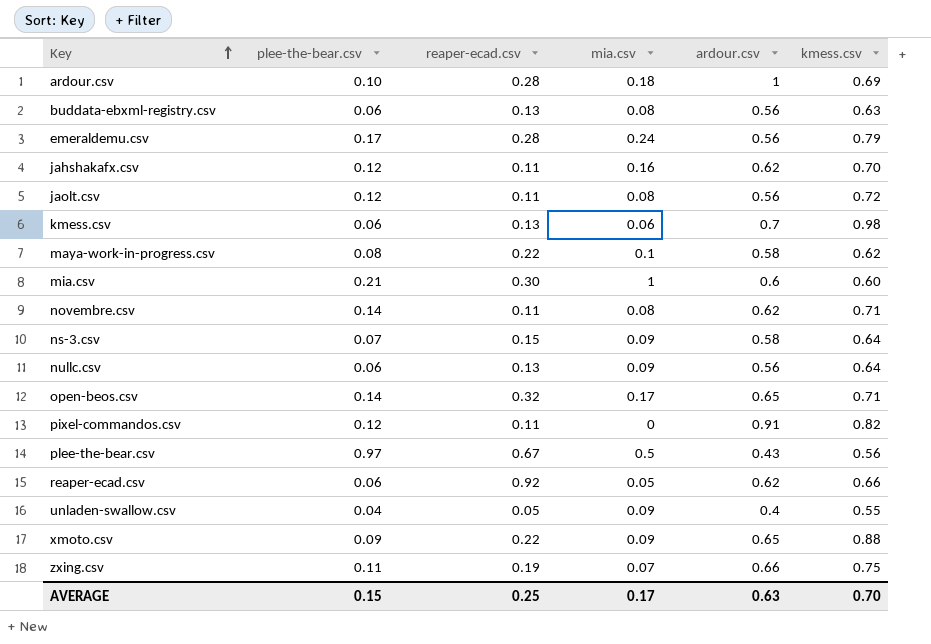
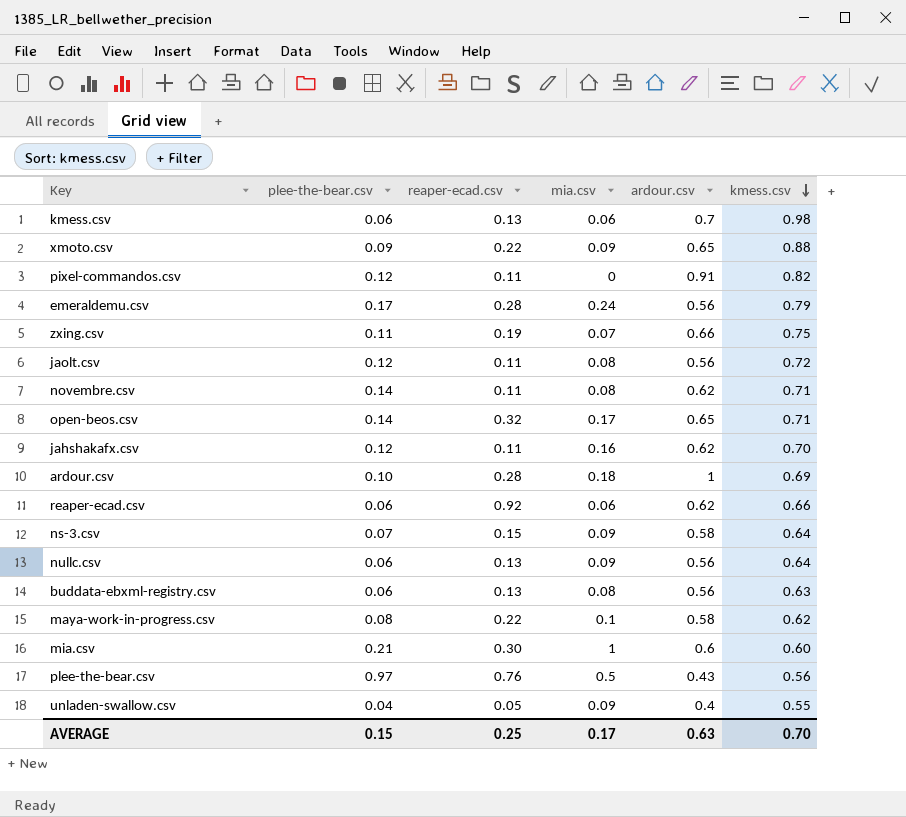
row order: Key ascending -> kmess.csv descending
reaper-ecad.csv | mia.csv: 0.05 -> 0.06
plee-the-bear.csv | reaper-ecad.csv: 0.67 -> 0.76

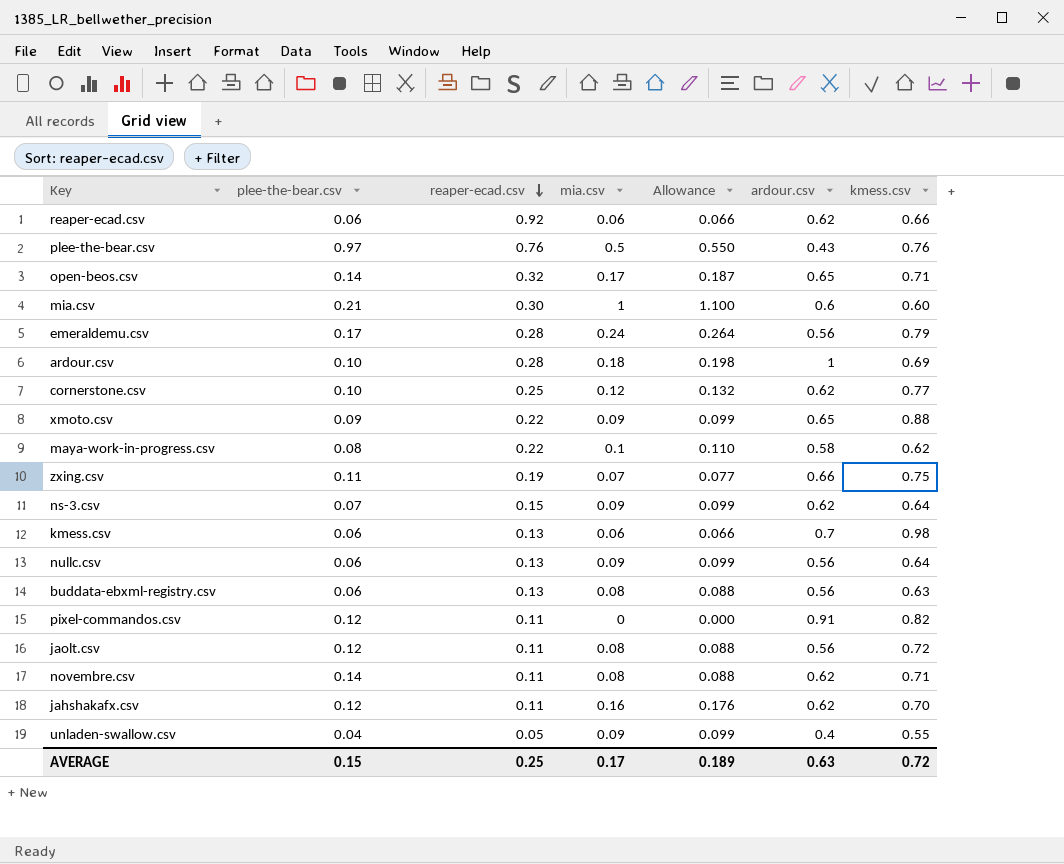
row order: kmess.csv descending -> reaper-ecad.csv descending
column Allowance | formula: none -> [mia.csv] * 1.1
plee-the-bear.csv | kmess.csv: 0.56 -> 0.76
row cornerstone.csv: none -> 0.10 | 0.25 | 0.12 | 0.132 | 0.62 | 0.77
ns-3.csv | ardour.csv: 0.58 -> 0.62
AVERAGE | kmess.csv: 0.70 -> 0.72

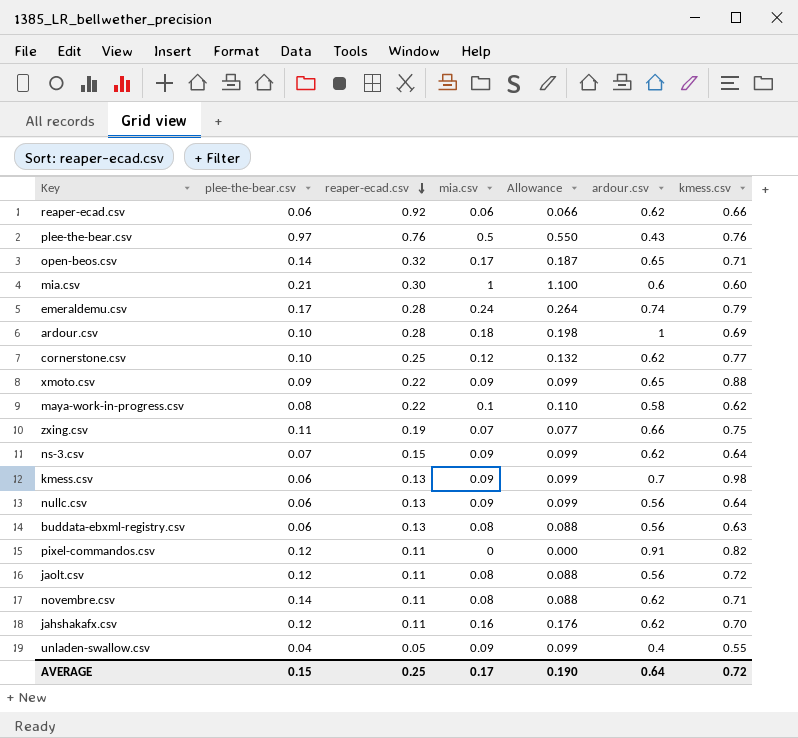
emeraldemu.csv | ardour.csv: 0.56 -> 0.74
kmess.csv | mia.csv: 0.06 -> 0.09
kmess.csv | Allowance: 0.066 -> 0.099
AVERAGE | Allowance: 0.189 -> 0.190
AVERAGE | ardour.csv: 0.63 -> 0.64

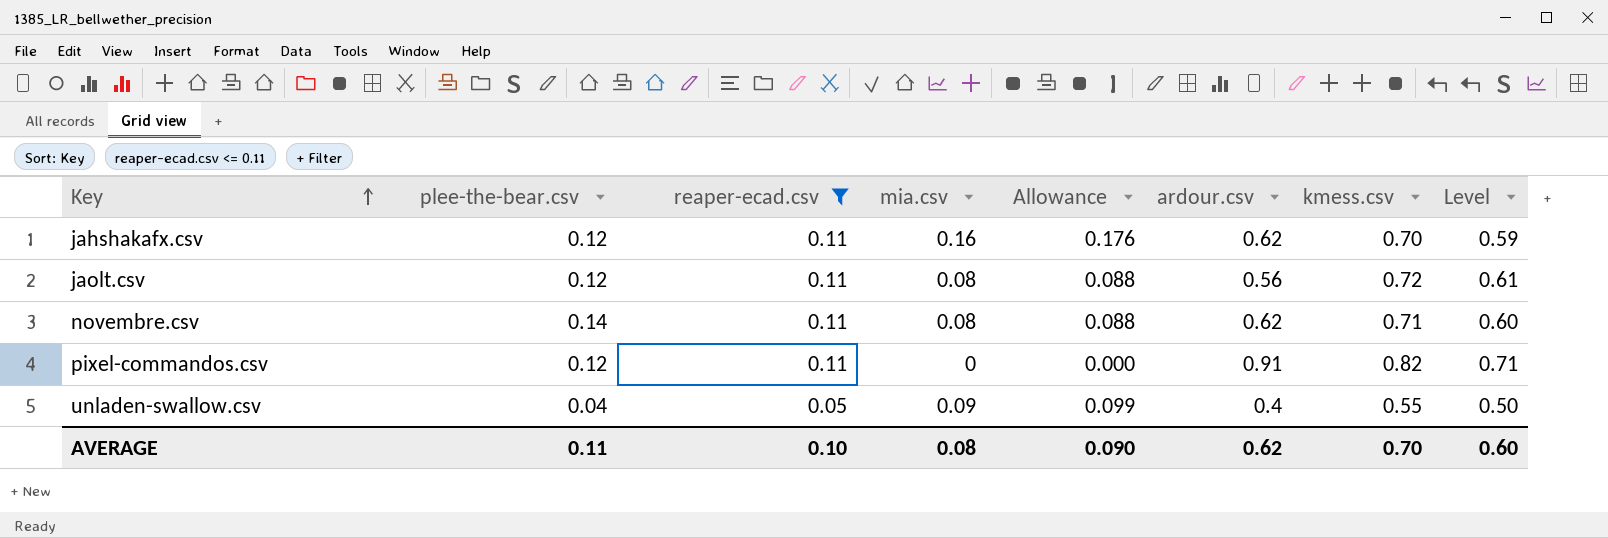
filter: none -> reaper-ecad.csv <= 0.11
row order: reaper-ecad.csv descending -> Key ascending
column Level | formula: none -> [kmess.csv] - [reaper-ecad.csv]
AVERAGE | plee-the-bear.csv: 0.15 -> 0.11
AVERAGE | reaper-ecad.csv: 0.25 -> 0.10
AVERAGE | mia.csv: 0.17 -> 0.08
AVERAGE | Allowance: 0.190 -> 0.090
AVERAGE | ardour.csv: 0.64 -> 0.62
AVERAGE | kmess.csv: 0.72 -> 0.70

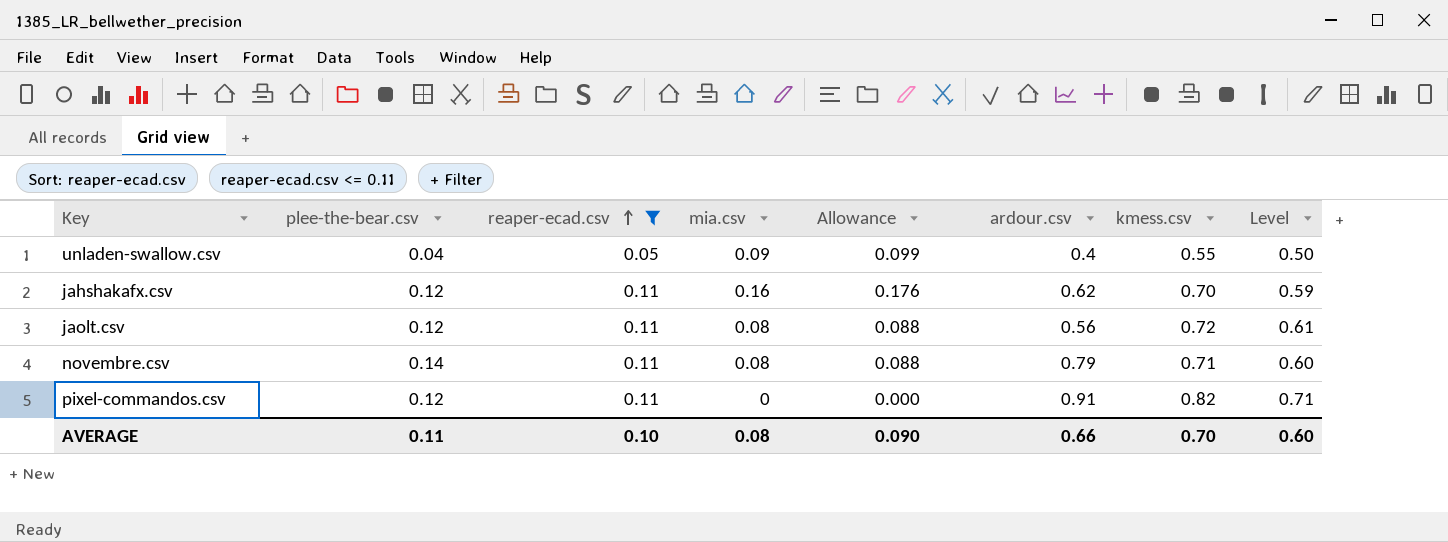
row order: Key ascending -> reaper-ecad.csv ascending
novembre.csv | ardour.csv: 0.62 -> 0.79
AVERAGE | ardour.csv: 0.62 -> 0.66

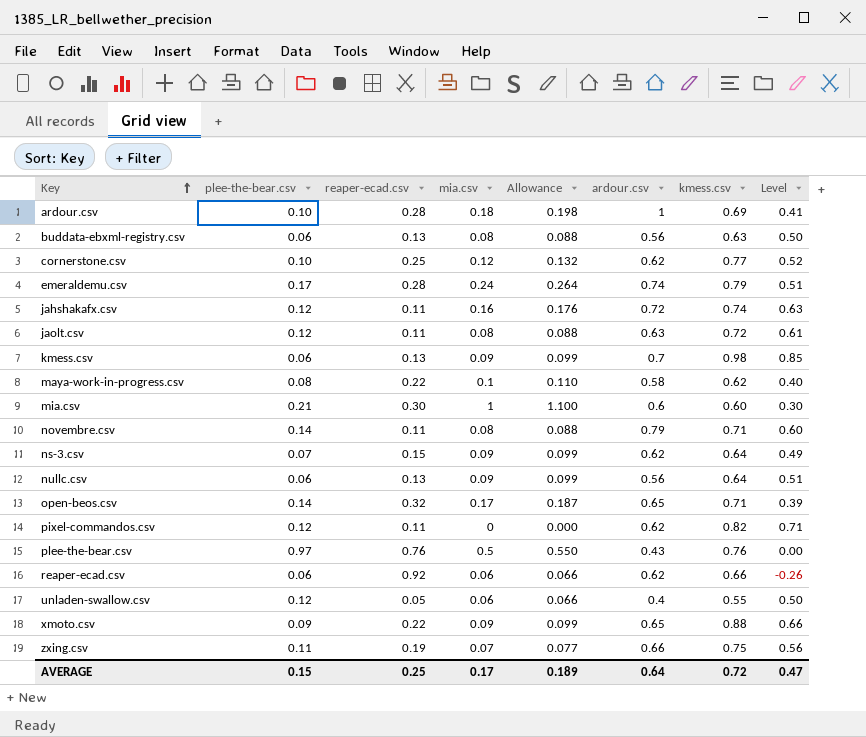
filter: reaper-ecad.csv <= 0.11 -> none
row order: reaper-ecad.csv ascending -> Key ascending
jahshakafx.csv | ardour.csv: 0.62 -> 0.72
jahshakafx.csv | kmess.csv: 0.70 -> 0.74
jahshakafx.csv | Level: 0.59 -> 0.63
jaolt.csv | ardour.csv: 0.56 -> 0.63
pixel-commandos.csv | ardour.csv: 0.91 -> 0.62
unladen-swallow.csv | plee-the-bear.csv: 0.04 -> 0.12
unladen-swallow.csv | mia.csv: 0.09 -> 0.06
unladen-swallow.csv | Allowance: 0.099 -> 0.066
AVERAGE | plee-the-bear.csv: 0.11 -> 0.15
AVERAGE | reaper-ecad.csv: 0.10 -> 0.25
AVERAGE | mia.csv: 0.08 -> 0.17
AVERAGE | Allowance: 0.090 -> 0.189
AVERAGE | ardour.csv: 0.66 -> 0.64
AVERAGE | kmess.csv: 0.70 -> 0.72
AVERAGE | Level: 0.60 -> 0.47

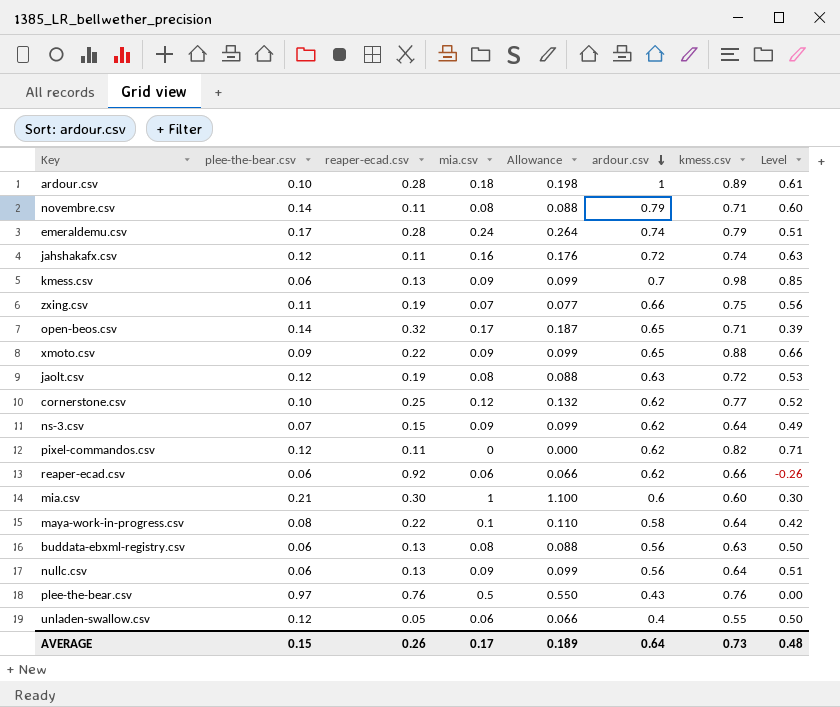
row order: Key ascending -> ardour.csv descending
ardour.csv | kmess.csv: 0.69 -> 0.89
ardour.csv | Level: 0.41 -> 0.61
jaolt.csv | reaper-ecad.csv: 0.11 -> 0.19
jaolt.csv | Level: 0.61 -> 0.53
maya-work-in-progress.csv | kmess.csv: 0.62 -> 0.64
maya-work-in-progress.csv | Level: 0.40 -> 0.42
AVERAGE | reaper-ecad.csv: 0.25 -> 0.26
AVERAGE | kmess.csv: 0.72 -> 0.73
AVERAGE | Level: 0.47 -> 0.48

